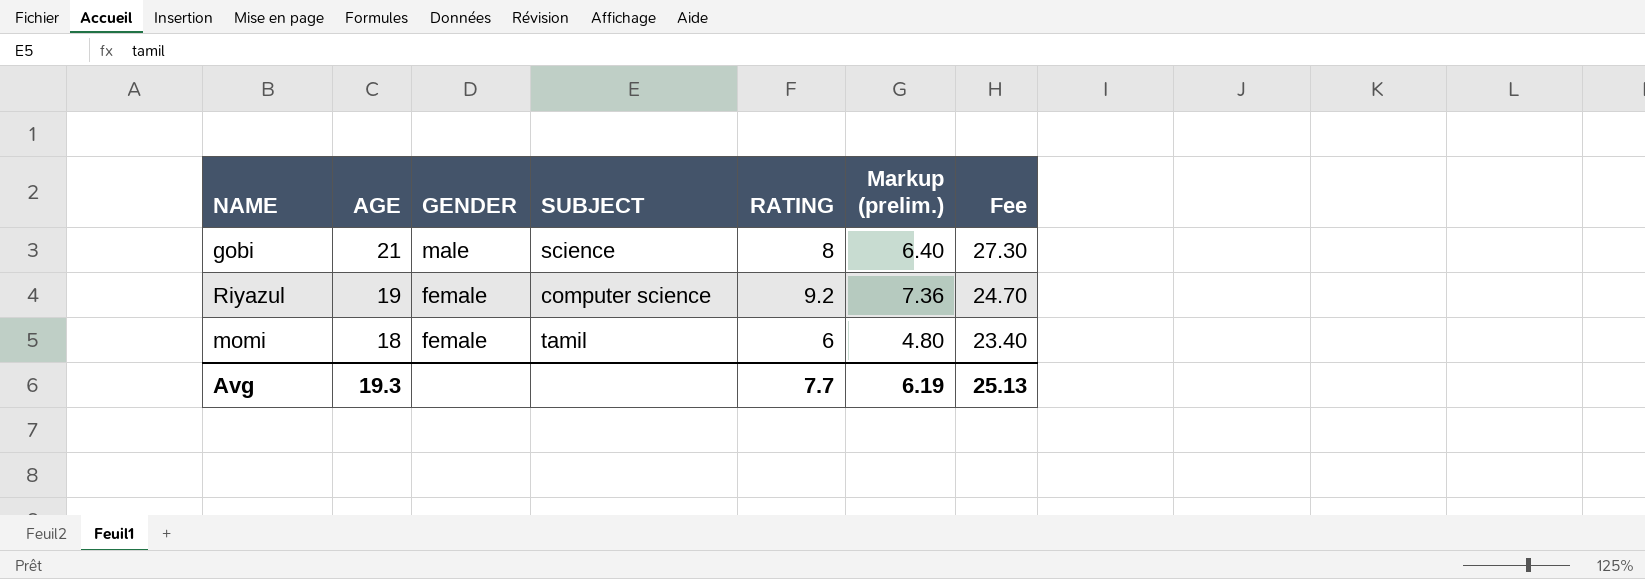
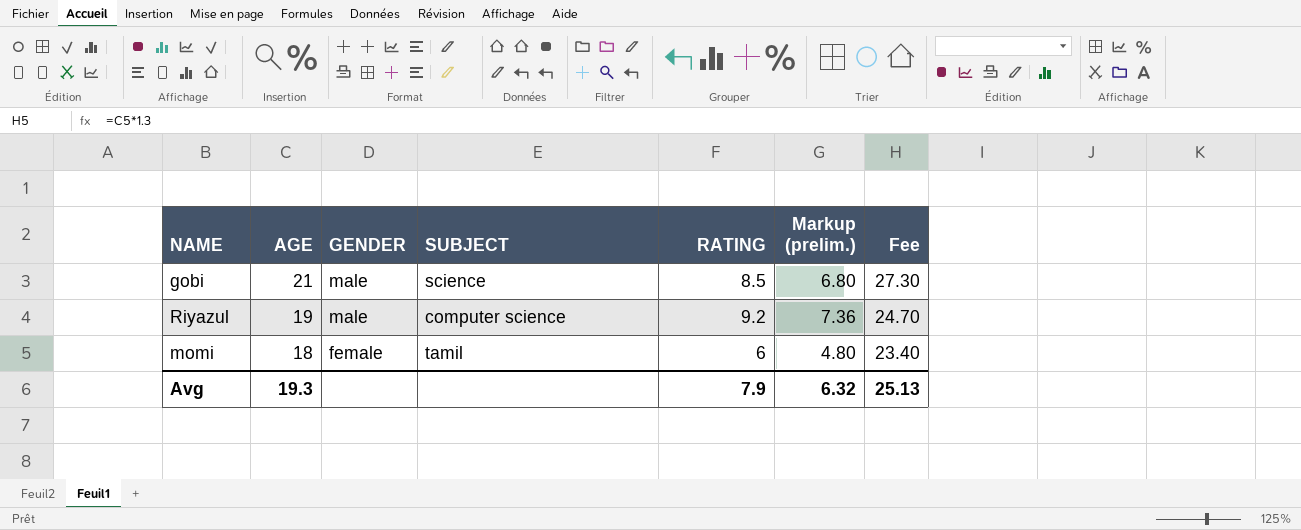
gobi | RATING: 8 -> 8.5
gobi | Markup (prelim.): 6.40 -> 6.80
Riyazul | GENDER: female -> male
Avg | RATING: 7.7 -> 7.9
Avg | Markup (prelim.): 6.19 -> 6.32

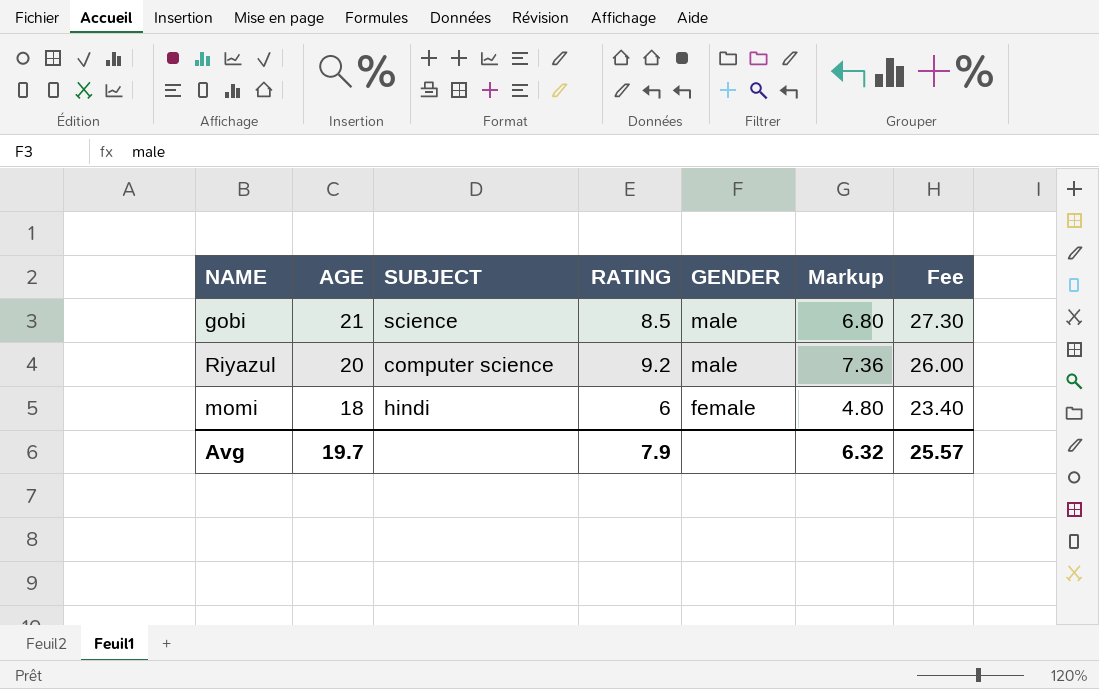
column GENDER | position: 3 -> 5
column name: Markup (prelim.) -> Markup
Riyazul | AGE: 19 -> 20
Riyazul | Fee: 24.70 -> 26.00
momi | SUBJECT: tamil -> hindi
Avg | AGE: 19.3 -> 19.7
Avg | Fee: 25.13 -> 25.57

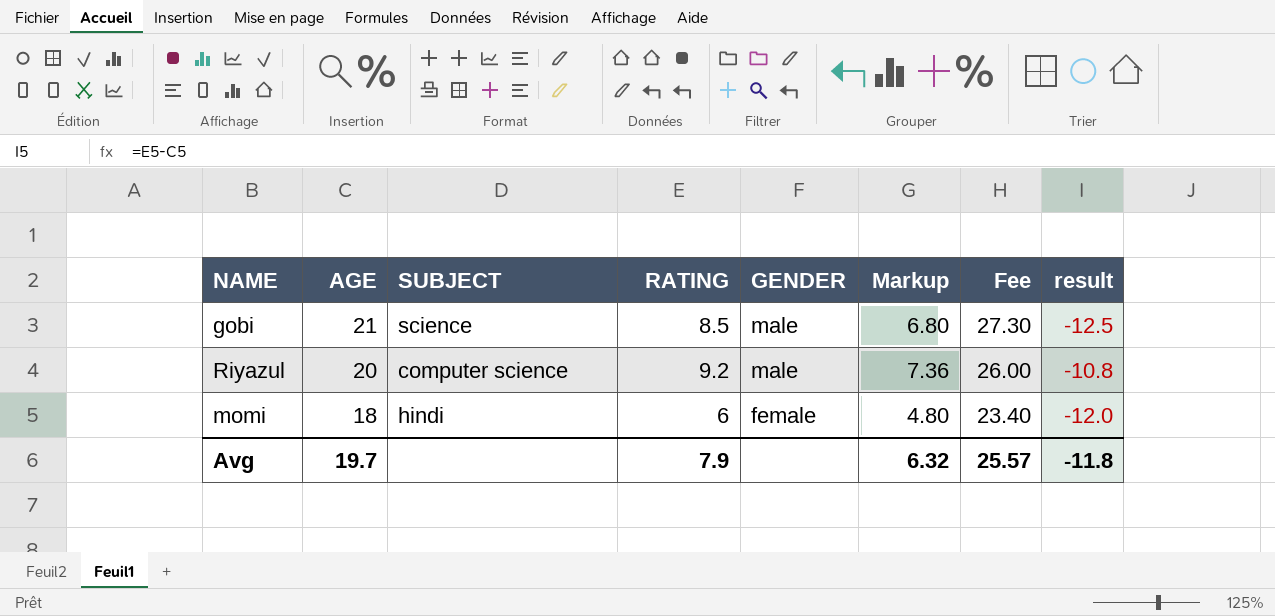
column result | formula: none -> [RATING] - [AGE]

